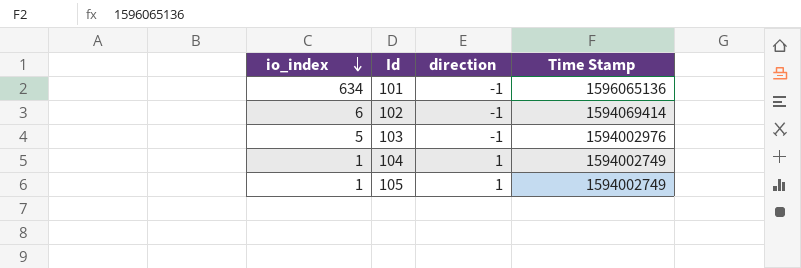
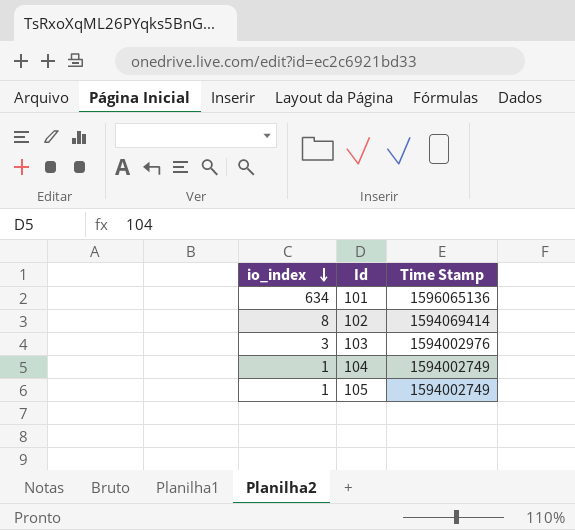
column direction | position: 3 -> none
102 | io_index: 6 -> 8
103 | io_index: 5 -> 3

